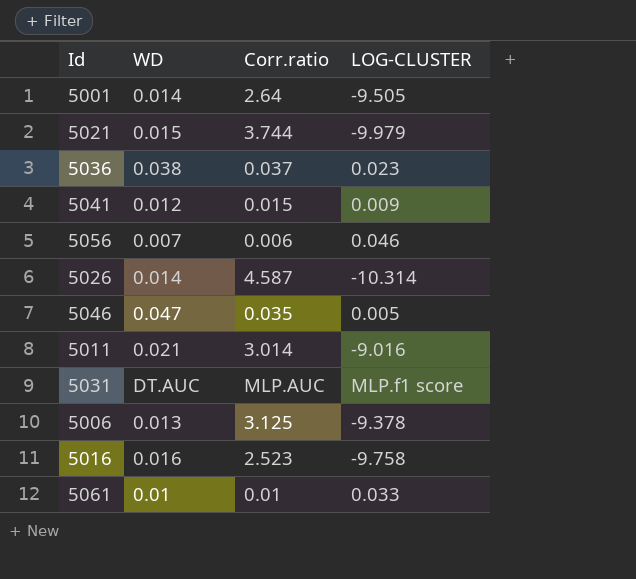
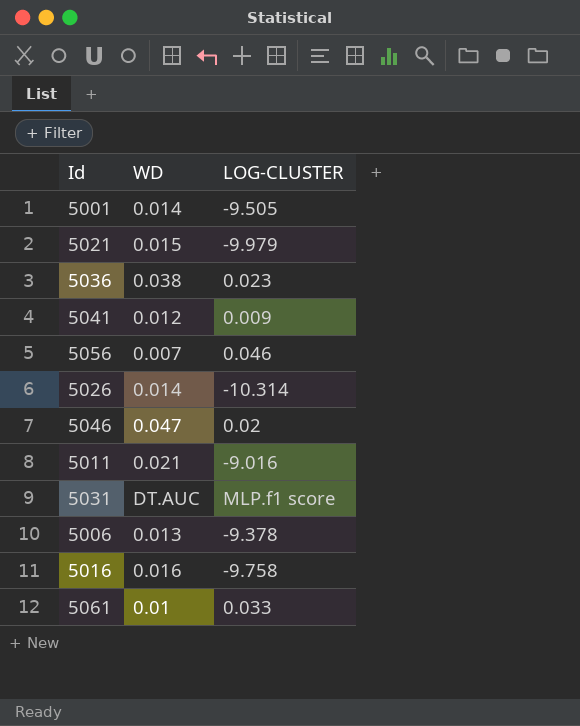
column Corr.ratio | position: 3 -> none
5046 | LOG-CLUSTER: 0.005 -> 0.02

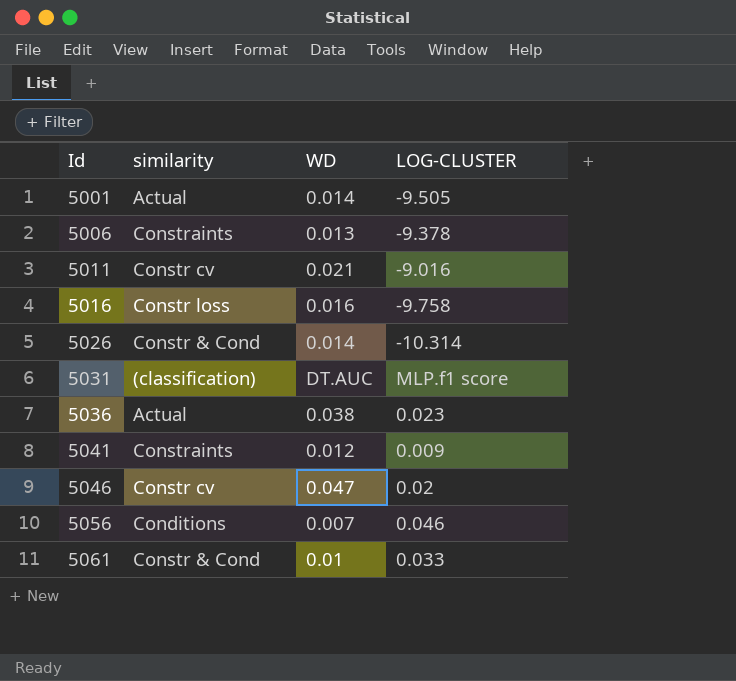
row order: none -> Id ascending
column similarity | position: none -> 2
row 5021: 0.015 | -9.979 -> none

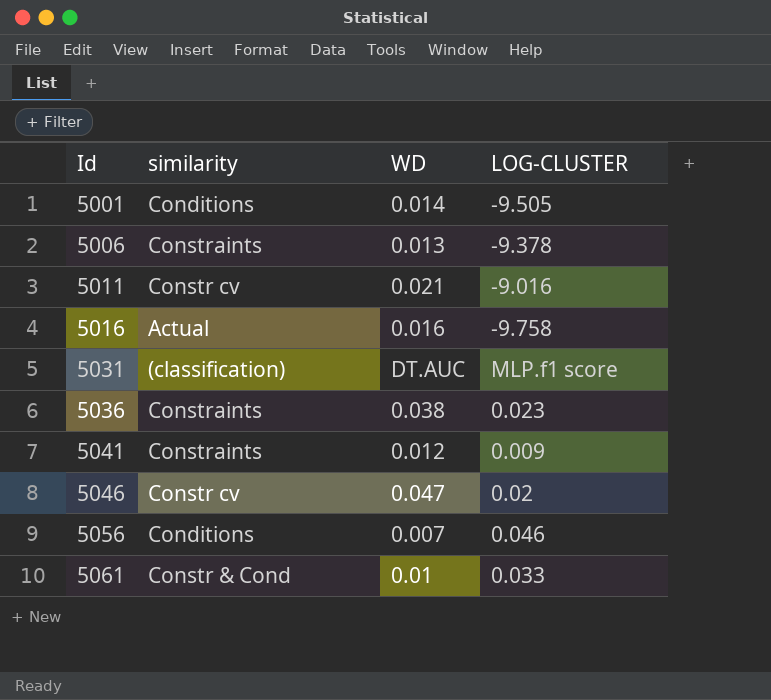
row 5026: Constr & Cond | 0.014 | -10.314 -> none
5001 | similarity: Actual -> Conditions
5016 | similarity: Constr loss -> Actual
5036 | similarity: Actual -> Constraints

